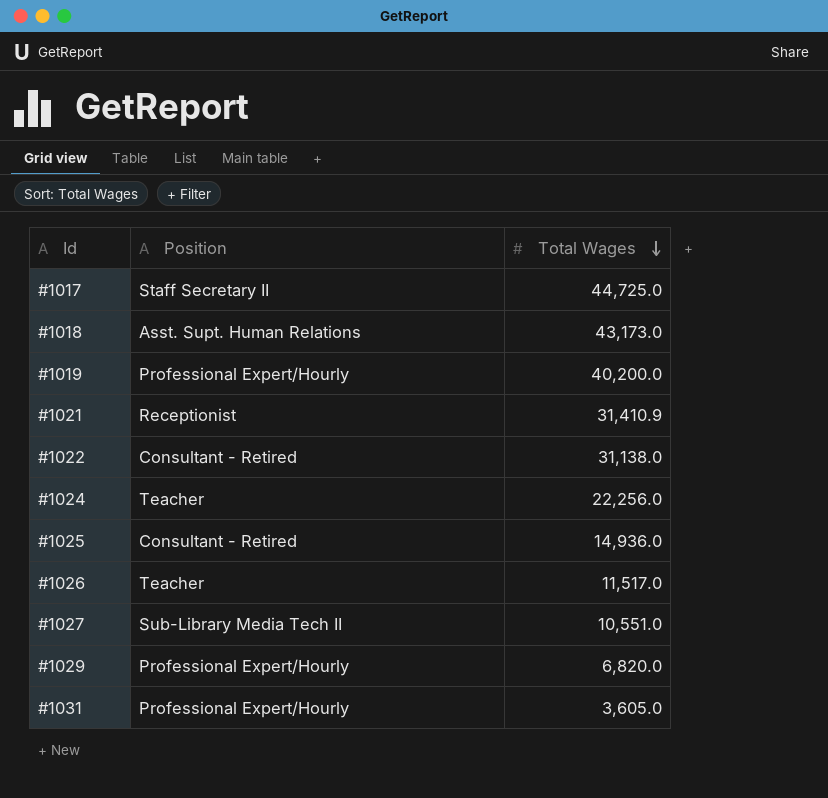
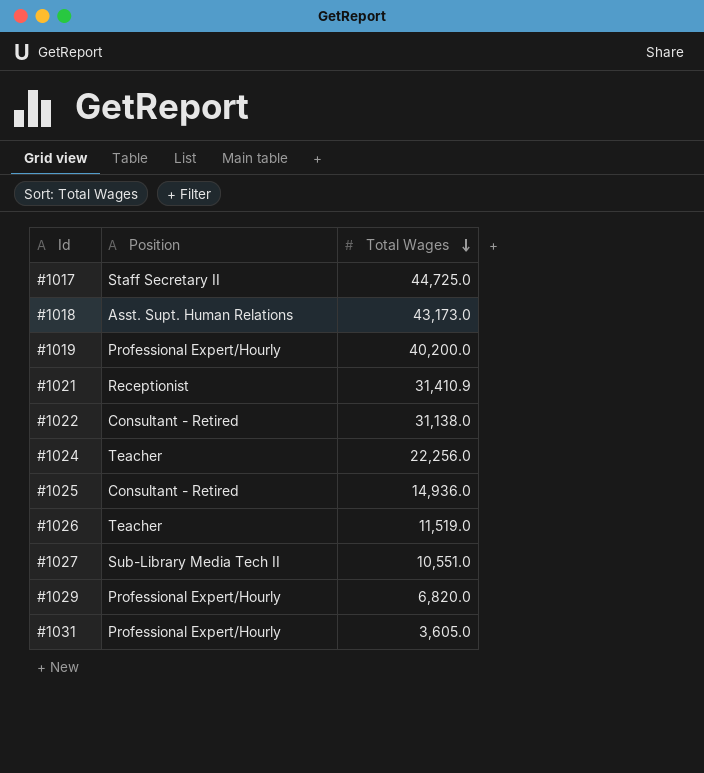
#1026 | Total Wages: 11,517.0 -> 11,519.0

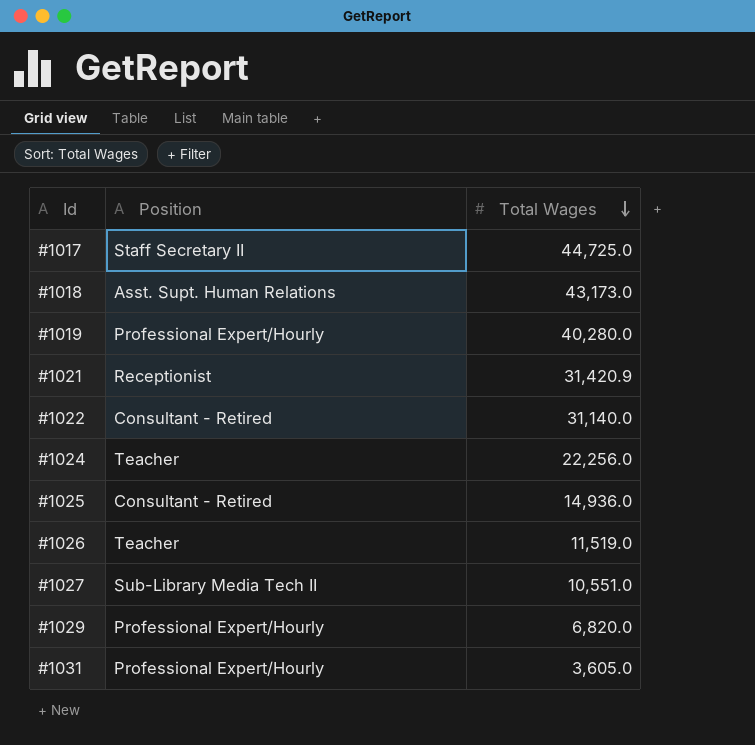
#1019 | Total Wages: 40,200.0 -> 40,280.0
#1021 | Total Wages: 31,410.9 -> 31,420.9
#1022 | Total Wages: 31,138.0 -> 31,140.0

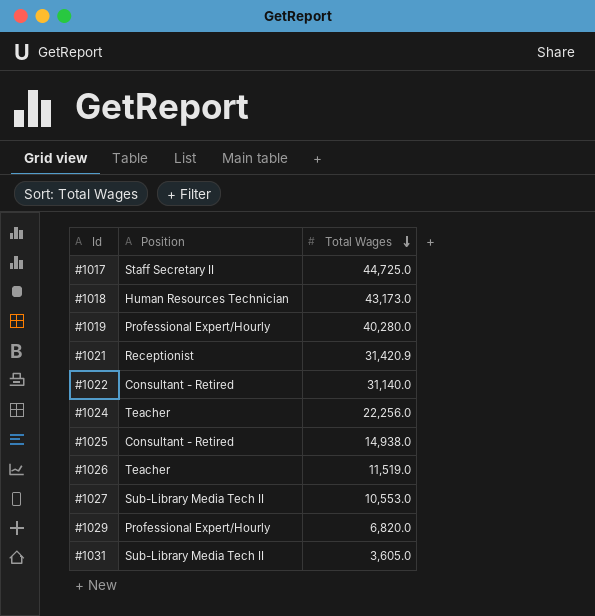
#1018 | Position: Asst. Supt. Human Relations -> Human Resources Technician
#1025 | Total Wages: 14,936.0 -> 14,938.0
#1027 | Total Wages: 10,551.0 -> 10,553.0
#1031 | Position: Professional Expert/Hourly -> Sub-Library Media Tech II

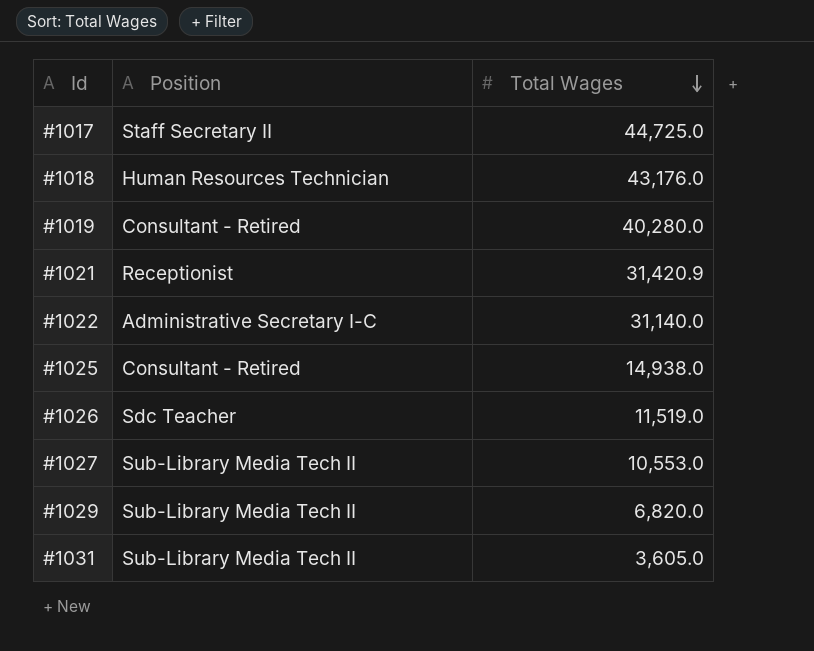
row #1024: Teacher | 22,256.0 -> none
#1018 | Total Wages: 43,173.0 -> 43,176.0
#1019 | Position: Professional Expert/Hourly -> Consultant - Retired
#1022 | Position: Consultant - Retired -> Administrative Secretary I-C
#1026 | Position: Teacher -> Sdc Teacher
#1029 | Position: Professional Expert/Hourly -> Sub-Library Media Tech II

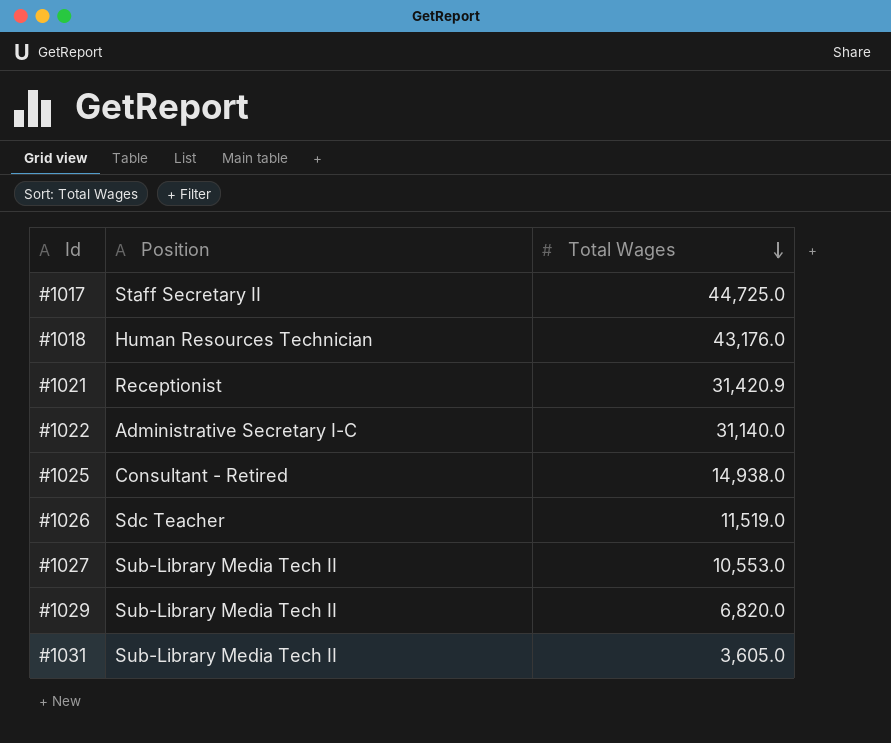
row #1019: Consultant - Retired | 40,280.0 -> none

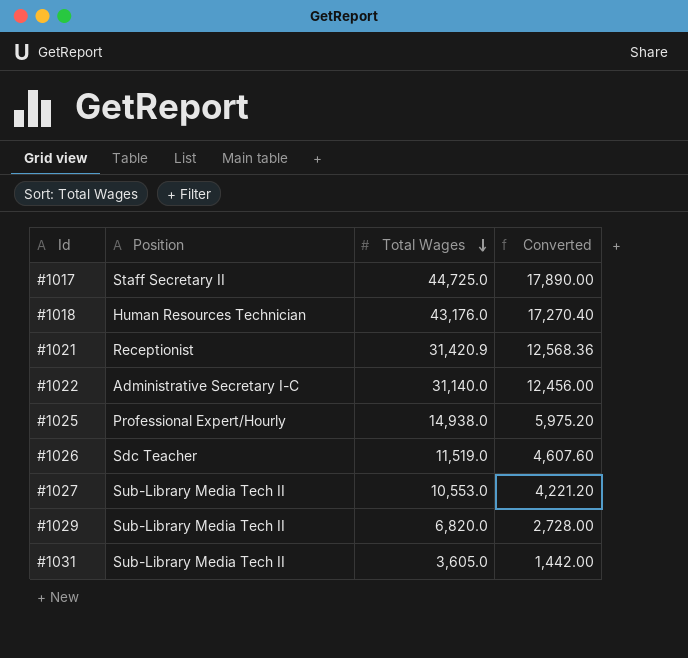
column Converted | formula: none -> [Total Wages] * 0.4
#1025 | Position: Consultant - Retired -> Professional Expert/Hourly

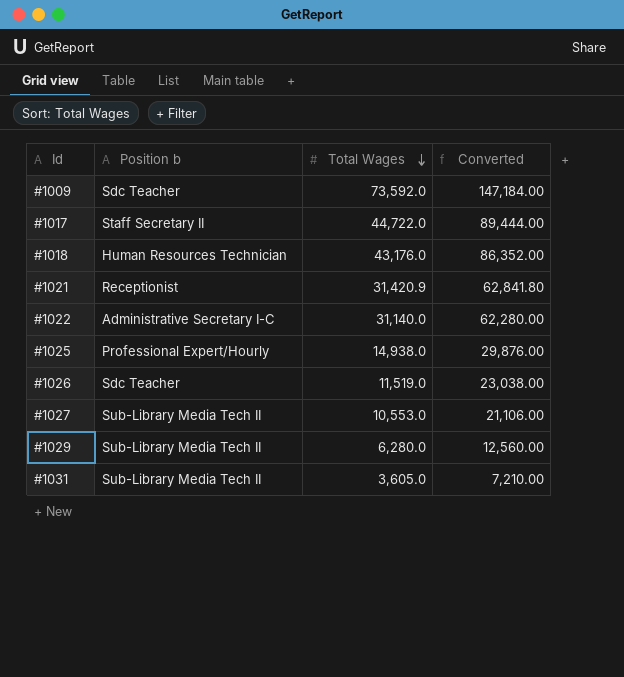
column name: Position -> Position b
column Converted | formula: [Total Wages] * 0.4 -> [Total Wages] * 2
row #1009: none -> Sdc Teacher | 73,592.0 | 147,184.00
#1017 | Total Wages: 44,725.0 -> 44,722.0
#1029 | Total Wages: 6,820.0 -> 6,280.0

